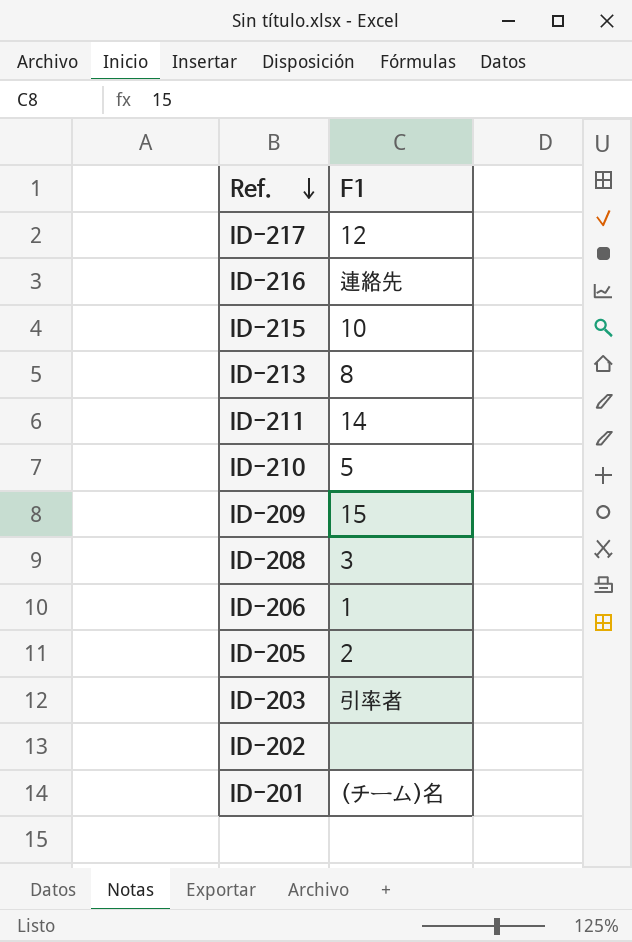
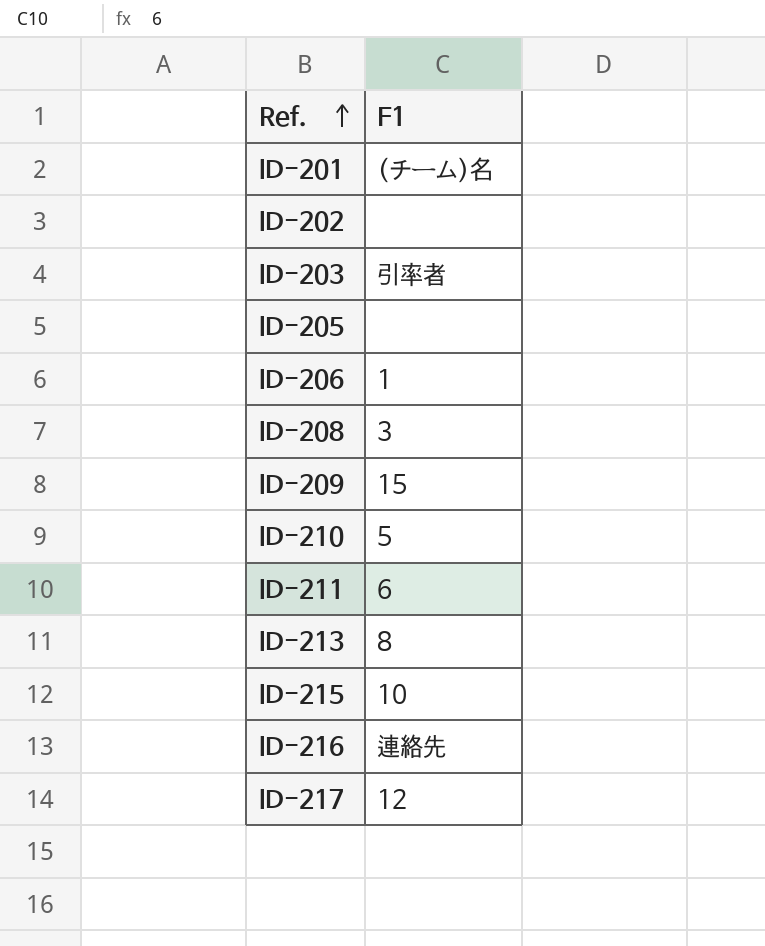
row order: Ref. descending -> Ref. ascending
ID-205 | F1: 2 -> none
ID-211 | F1: 14 -> 6

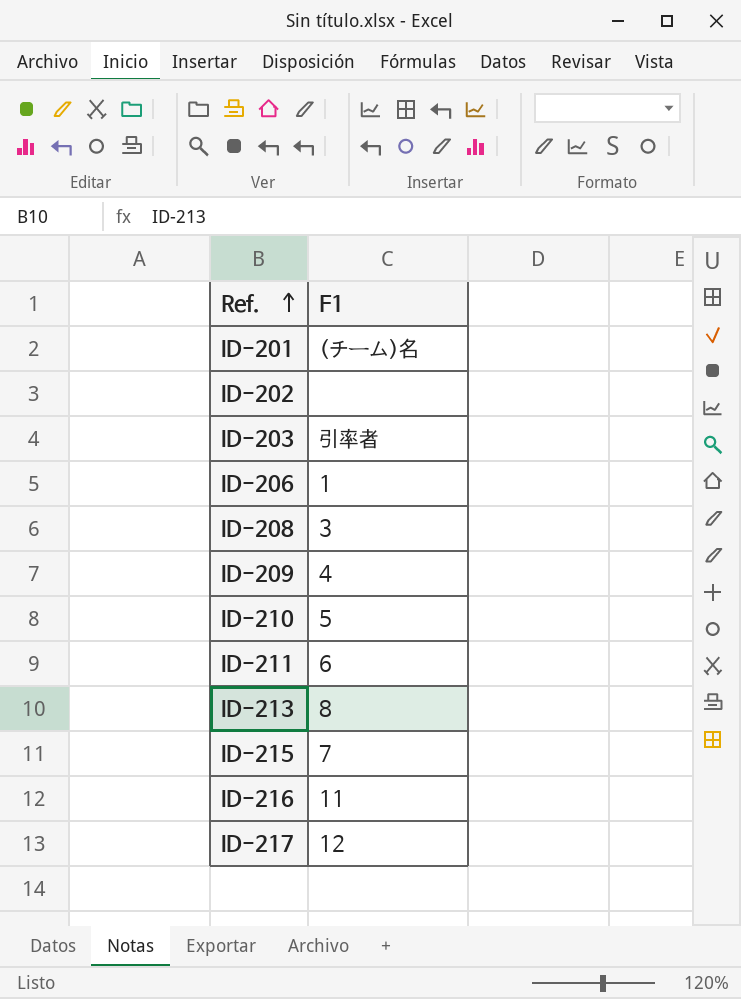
row ID-205: none -> none
ID-209 | F1: 15 -> 4
ID-215 | F1: 10 -> 7
ID-216 | F1: 連絡先 -> 11

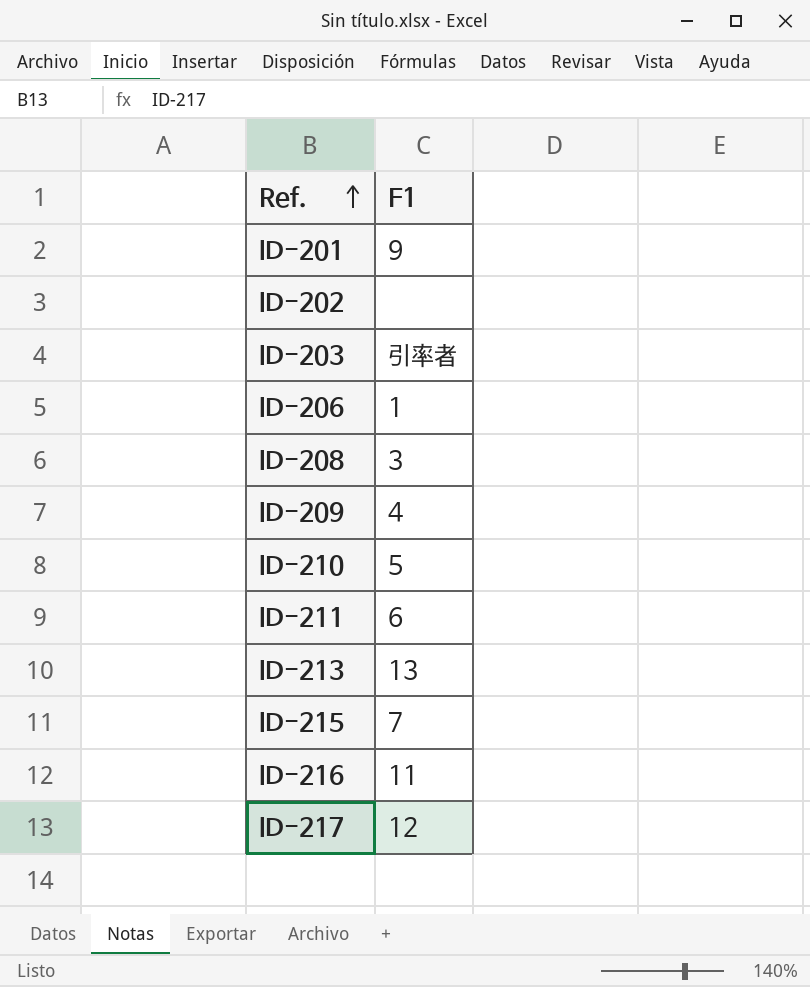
ID-201 | F1: (チーム)名 -> 9
ID-213 | F1: 8 -> 13

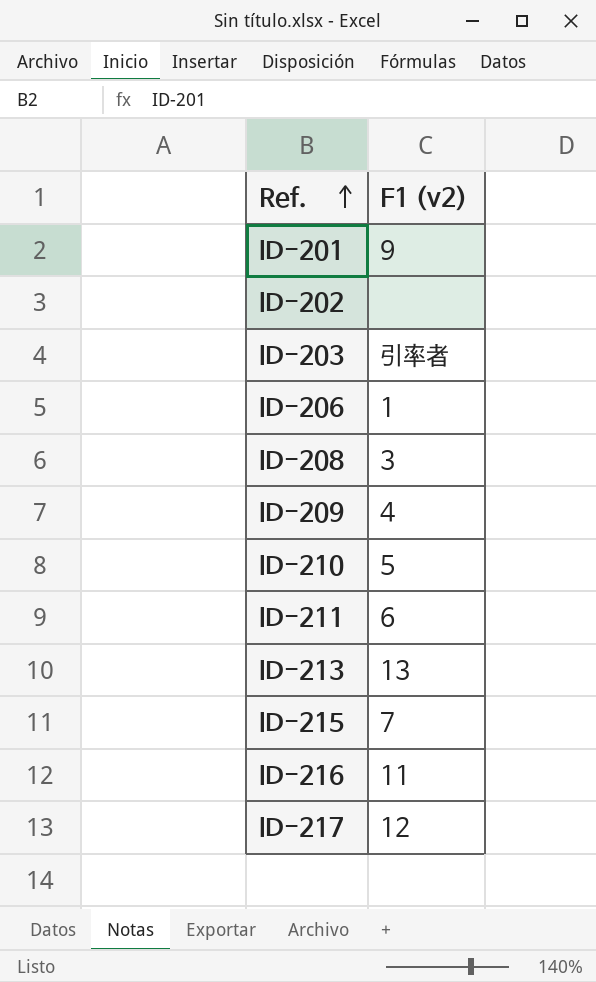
column name: F1 -> F1 (v2)

